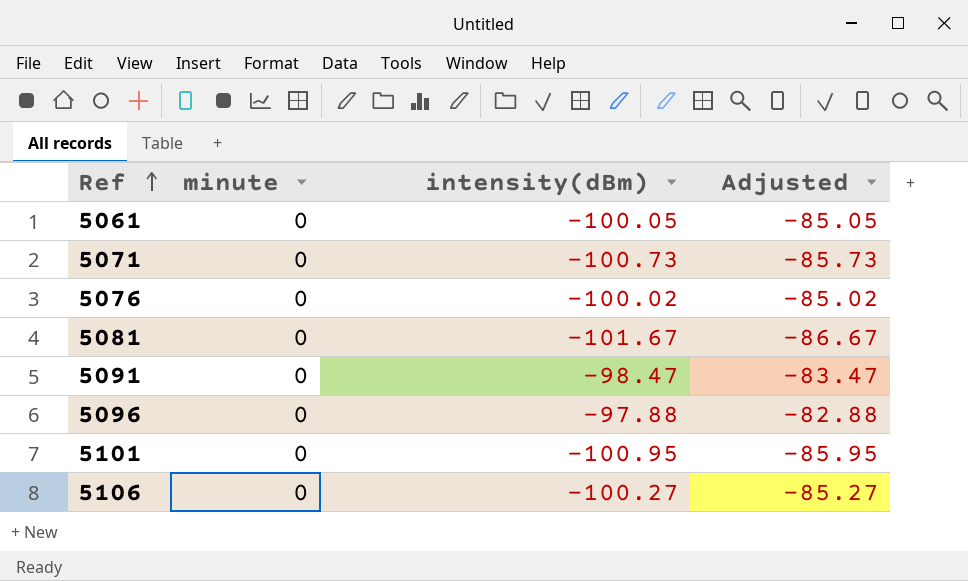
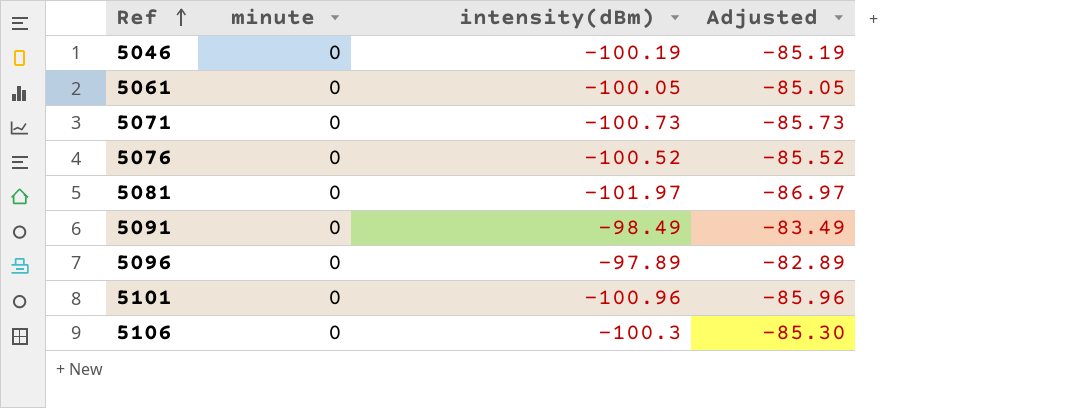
row 5046: none -> 0 | -100.19 | -85.19
5076 | intensity(dBm): -100.02 -> -100.52
5076 | Adjusted: -85.02 -> -85.52
5081 | intensity(dBm): -101.67 -> -101.97
5081 | Adjusted: -86.67 -> -86.97
5091 | intensity(dBm): -98.47 -> -98.49
5091 | Adjusted: -83.47 -> -83.49
5096 | intensity(dBm): -97.88 -> -97.89
5096 | Adjusted: -82.88 -> -82.89
5101 | intensity(dBm): -100.95 -> -100.96
5101 | Adjusted: -85.95 -> -85.96
5106 | intensity(dBm): -100.27 -> -100.3
5106 | Adjusted: -85.27 -> -85.30

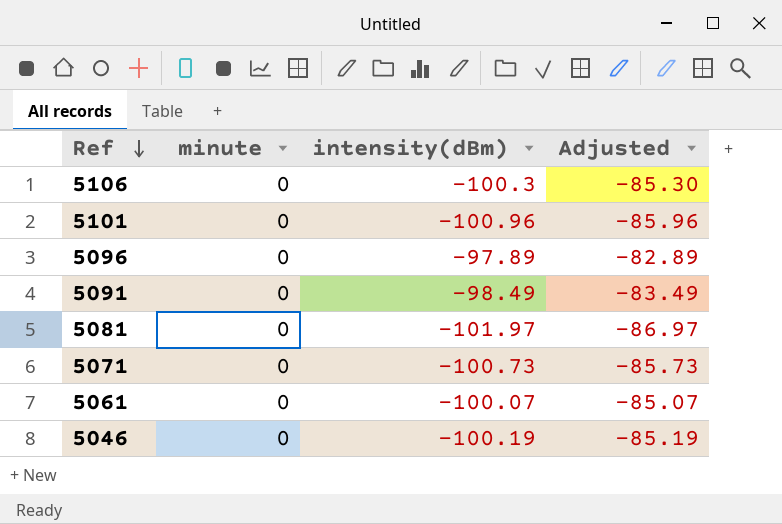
row order: Ref ascending -> Ref descending
row 5076: 0 | -100.52 | -85.52 -> none
5061 | intensity(dBm): -100.05 -> -100.07
5061 | Adjusted: -85.05 -> -85.07

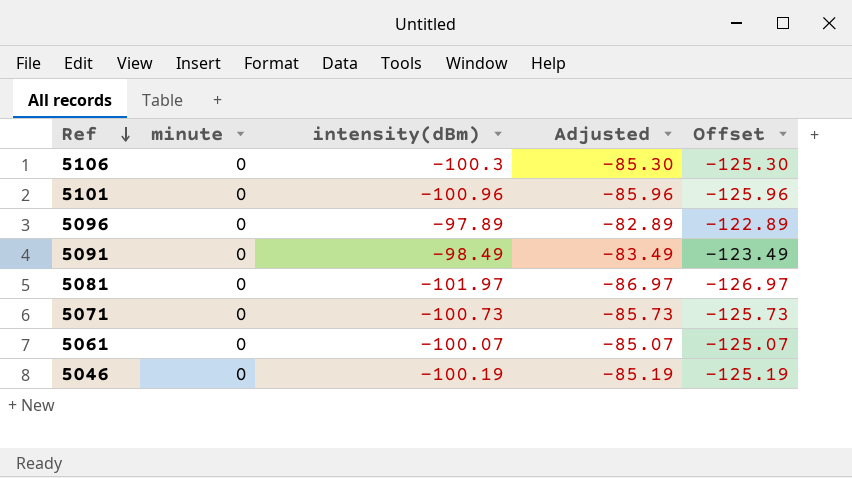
column Offset | formula: none -> [intensity(dBm)] - 25

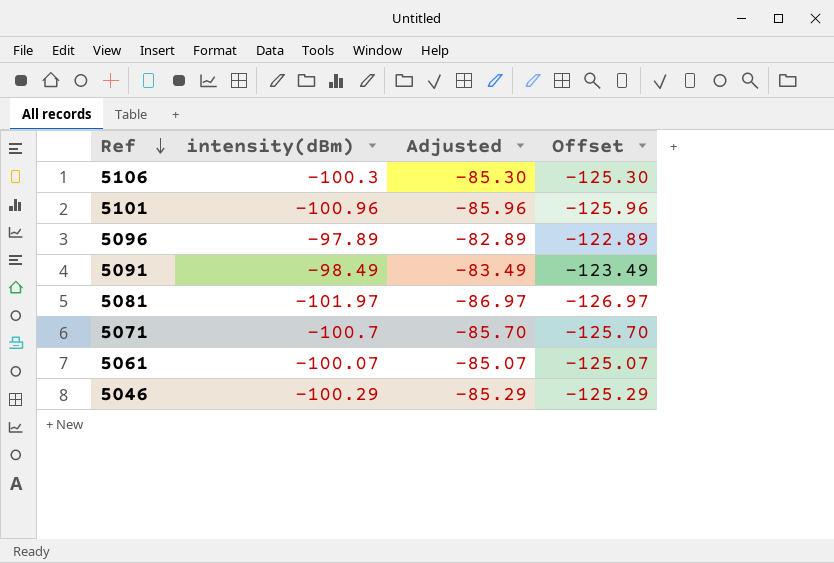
column minute | position: 2 -> none
5071 | intensity(dBm): -100.73 -> -100.7
5071 | Adjusted: -85.73 -> -85.70
5071 | Offset: -125.73 -> -125.70
5046 | intensity(dBm): -100.19 -> -100.29
5046 | Adjusted: -85.19 -> -85.29
5046 | Offset: -125.19 -> -125.29

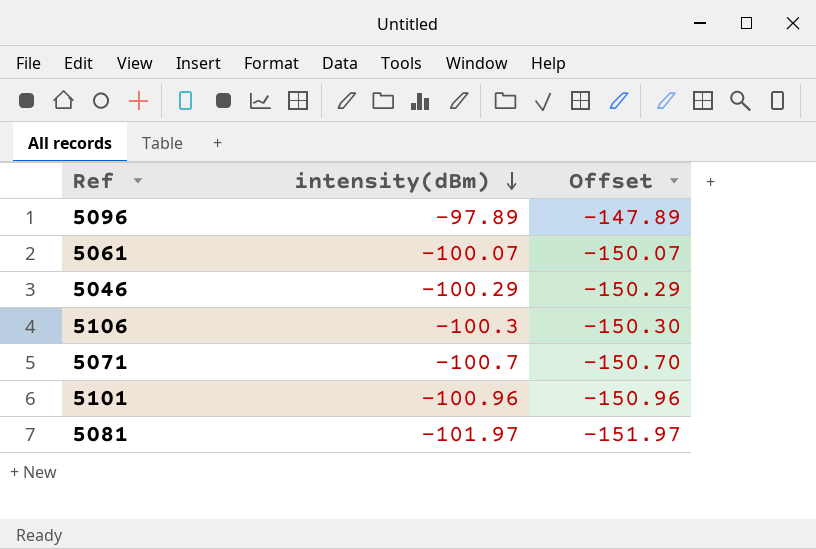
row order: Ref descending -> intensity(dBm) descending
column Adjusted | formula: [intensity(dBm)] + 15 -> none
column Offset | formula: [intensity(dBm)] - 25 -> [intensity(dBm)] - 50
row 5091: -98.49 | -83.49 | -123.49 -> none

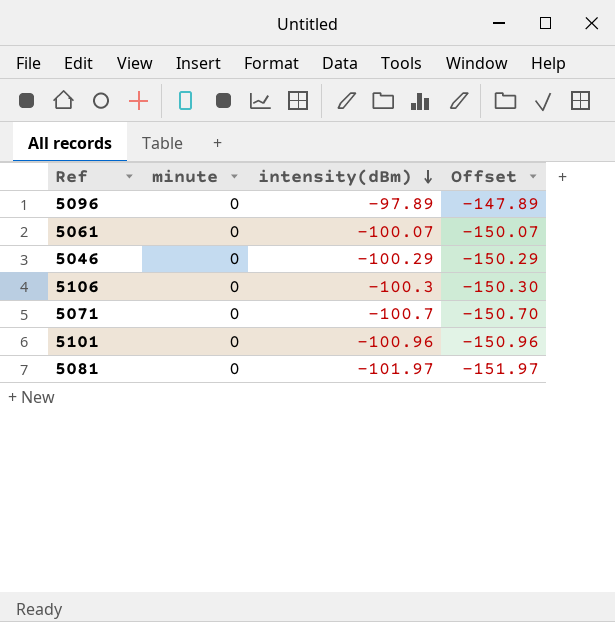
column minute | position: none -> 2

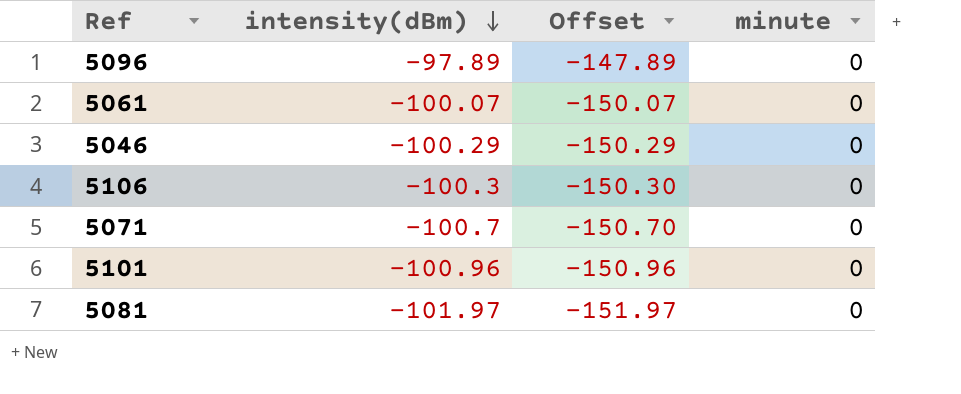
column minute | position: 2 -> 4

